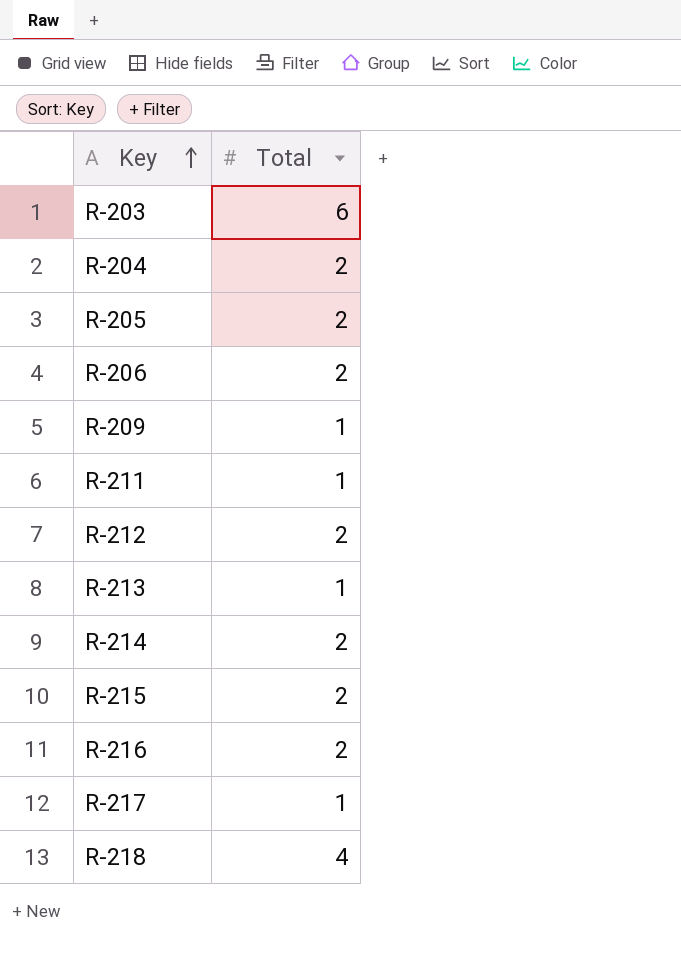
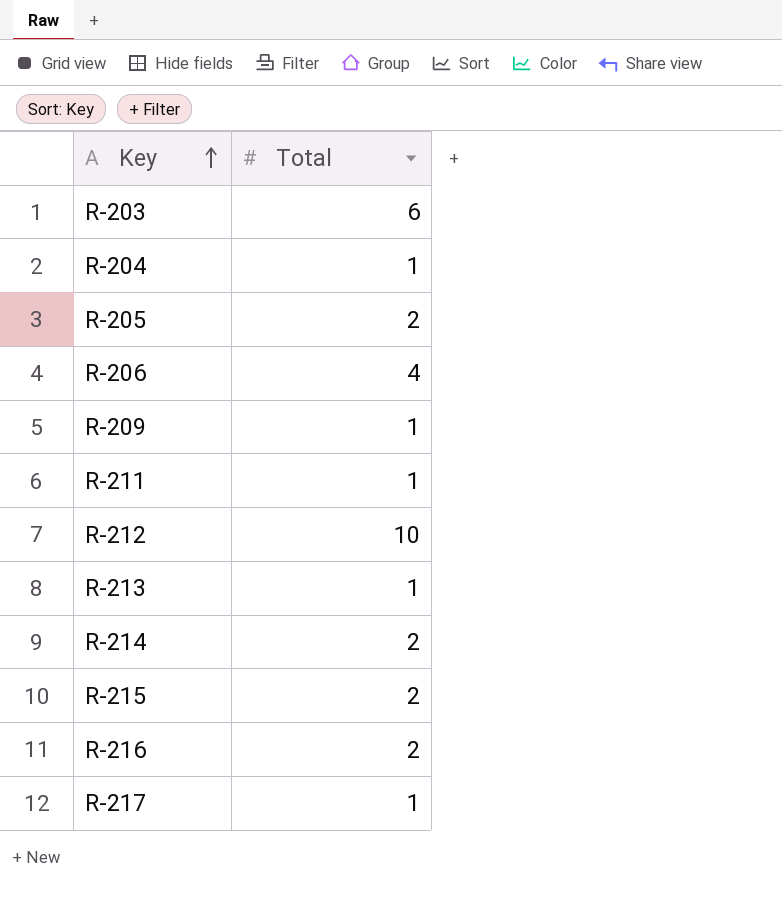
row R-218: 4 -> none
R-204 | Total: 2 -> 1
R-206 | Total: 2 -> 4
R-212 | Total: 2 -> 10

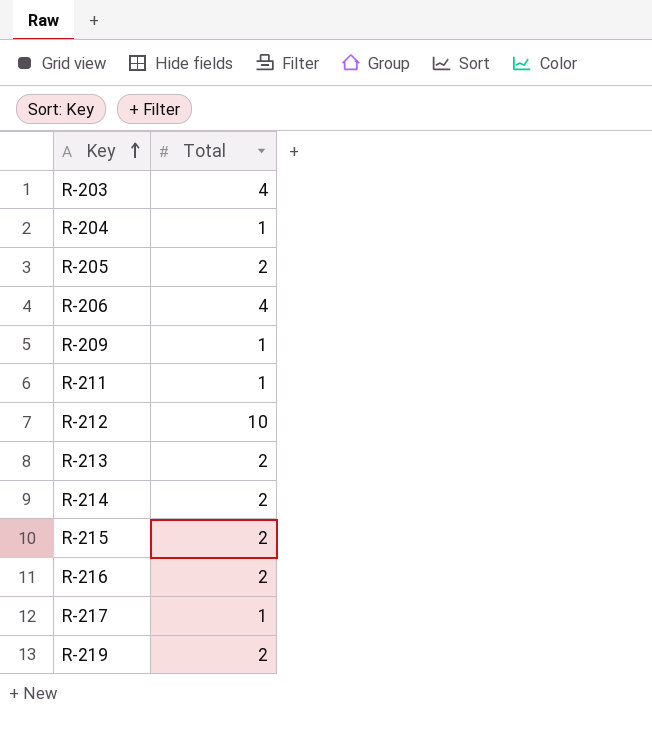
R-203 | Total: 6 -> 4
R-213 | Total: 1 -> 2
row R-219: none -> 2

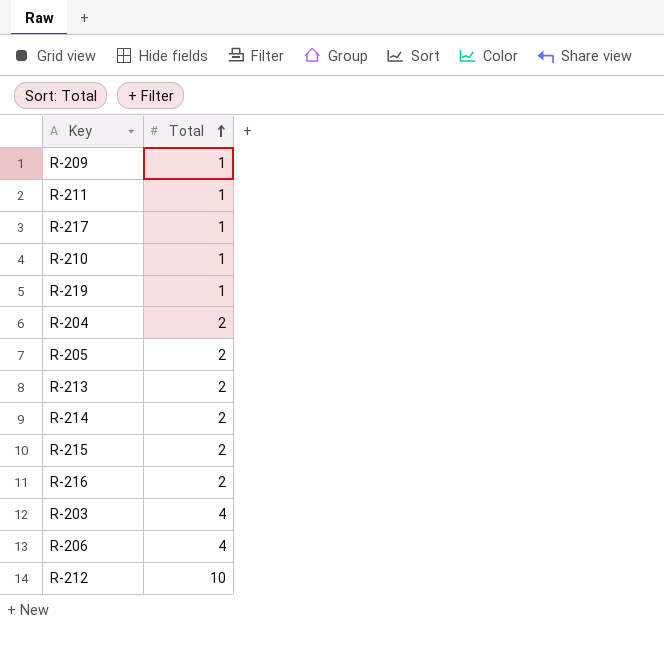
row order: Key ascending -> Total ascending
row R-210: none -> 1
R-219 | Total: 2 -> 1
R-204 | Total: 1 -> 2

